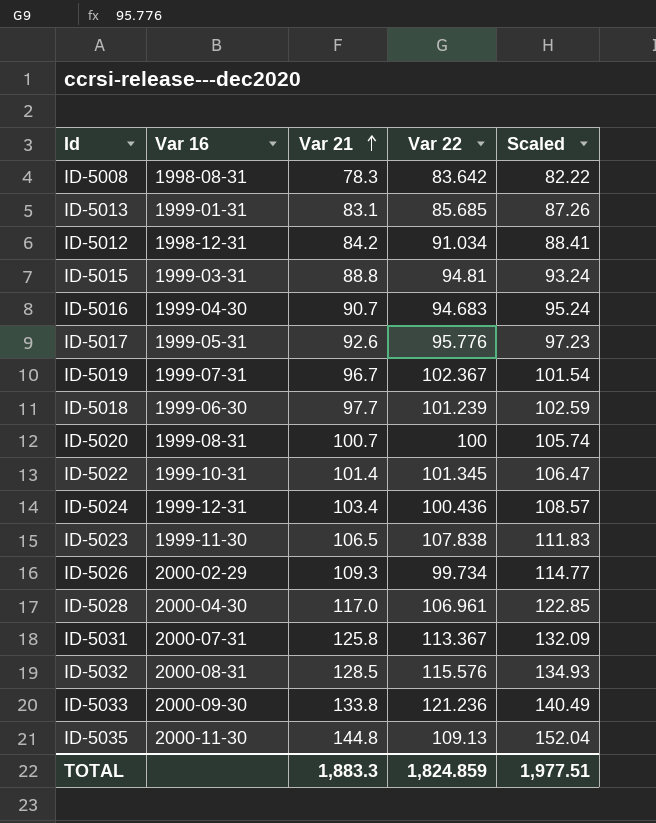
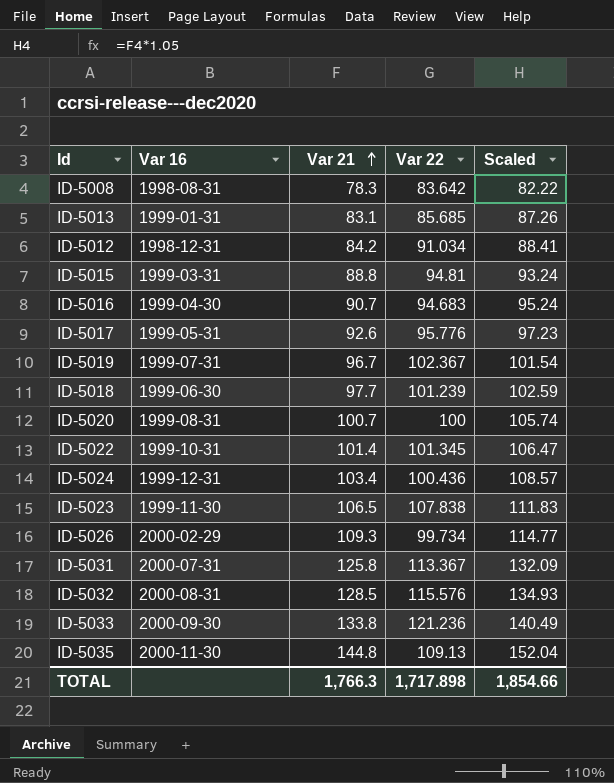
row ID-5028: 2000-04-30 | 117.0 | 106.961 | 122.85 -> none
TOTAL | Var 21: 1,883.3 -> 1,766.3
TOTAL | Var 22: 1,824.859 -> 1,717.898
TOTAL | Scaled: 1,977.51 -> 1,854.66

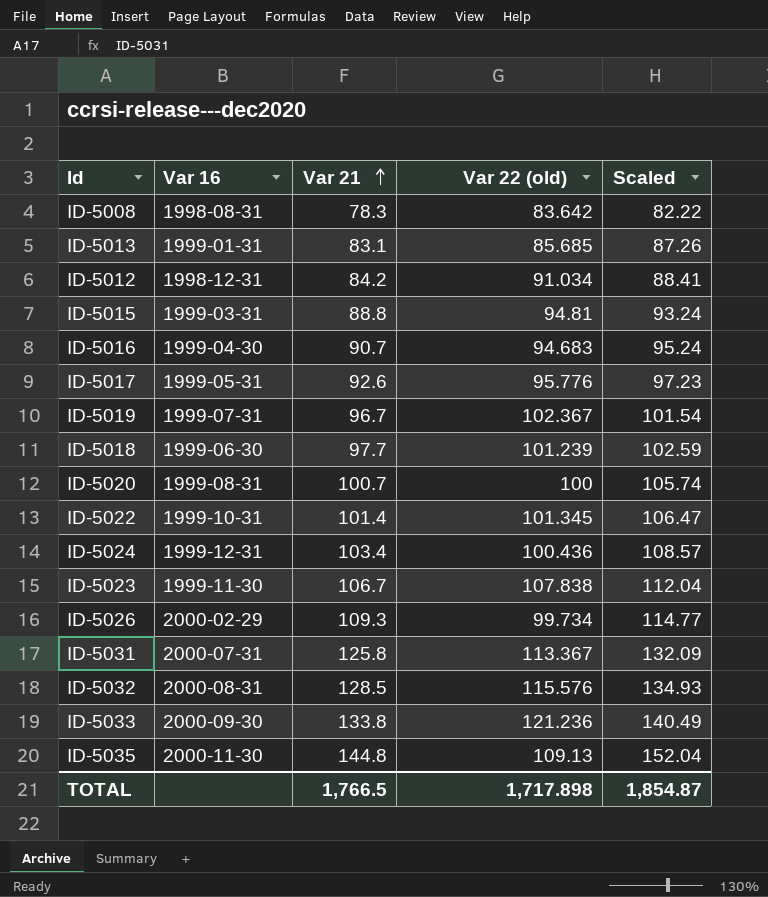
column name: Var 22 -> Var 22 (old)
ID-5023 | Var 21: 106.5 -> 106.7
ID-5023 | Scaled: 111.83 -> 112.04
TOTAL | Var 21: 1,766.3 -> 1,766.5
TOTAL | Scaled: 1,854.66 -> 1,854.87

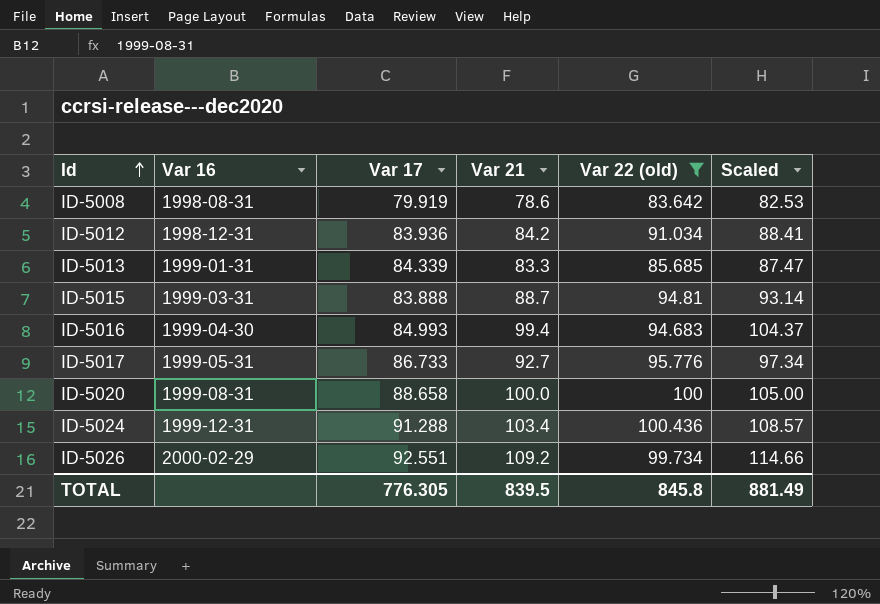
filter: none -> Var 22 (old) <= 100.436
row order: Var 21 ascending -> Id ascending
column Var 17 | position: none -> 3
ID-5008 | Var 21: 78.3 -> 78.6
ID-5008 | Scaled: 82.22 -> 82.53
ID-5013 | Var 21: 83.1 -> 83.3
ID-5013 | Scaled: 87.26 -> 87.47
ID-5015 | Var 21: 88.8 -> 88.7
ID-5015 | Scaled: 93.24 -> 93.14
ID-5016 | Var 21: 90.7 -> 99.4
ID-5016 | Scaled: 95.24 -> 104.37
ID-5017 | Var 21: 92.6 -> 92.7
ID-5017 | Scaled: 97.23 -> 97.34
ID-5020 | Var 21: 100.7 -> 100.0
ID-5020 | Scaled: 105.74 -> 105.00
ID-5026 | Var 21: 109.3 -> 109.2
ID-5026 | Scaled: 114.77 -> 114.66
TOTAL | Var 21: 1,766.5 -> 839.5
TOTAL | Var 22 (old): 1,717.898 -> 845.8
TOTAL | Scaled: 1,854.87 -> 881.49

